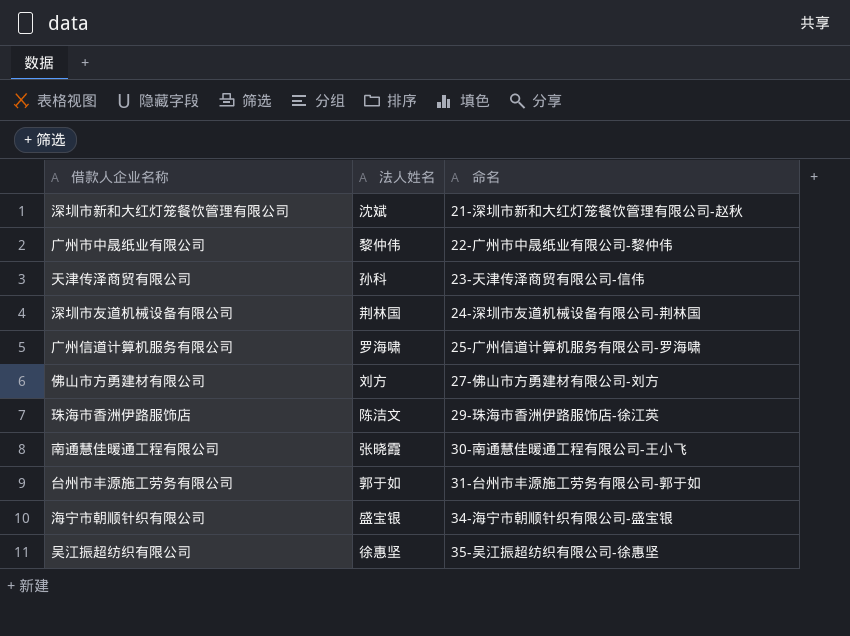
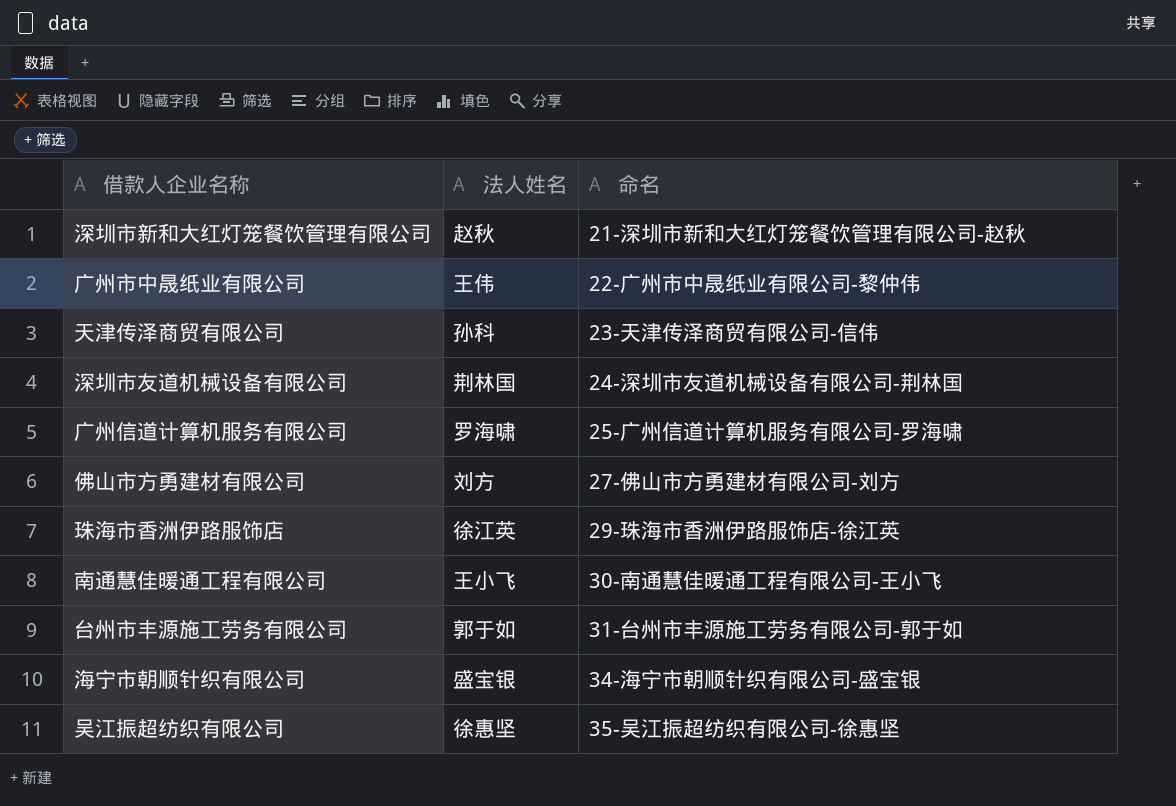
深圳市新和大红灯笼餐饮管理有限公司 | 法人姓名: 沈斌 -> 赵秋
广州市中晟纸业有限公司 | 法人姓名: 黎仲伟 -> 王伟
珠海市香洲伊路服饰店 | 法人姓名: 陈洁文 -> 徐江英
南通慧佳暖通工程有限公司 | 法人姓名: 张晓霞 -> 王小飞

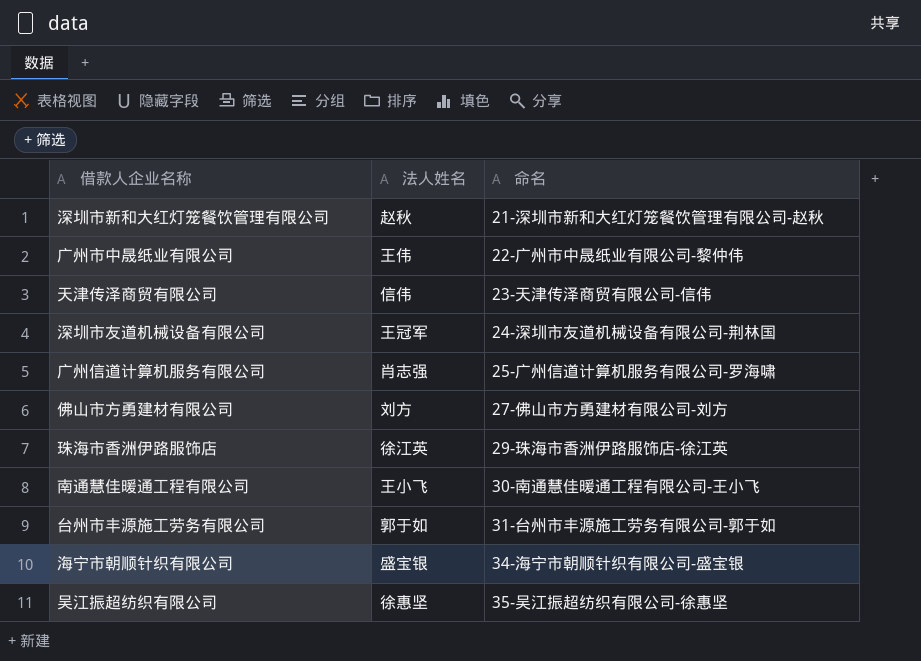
天津传泽商贸有限公司 | 法人姓名: 孙科 -> 信伟
深圳市友道机械设备有限公司 | 法人姓名: 荆林国 -> 王冠军
广州信道计算机服务有限公司 | 法人姓名: 罗海啸 -> 肖志强

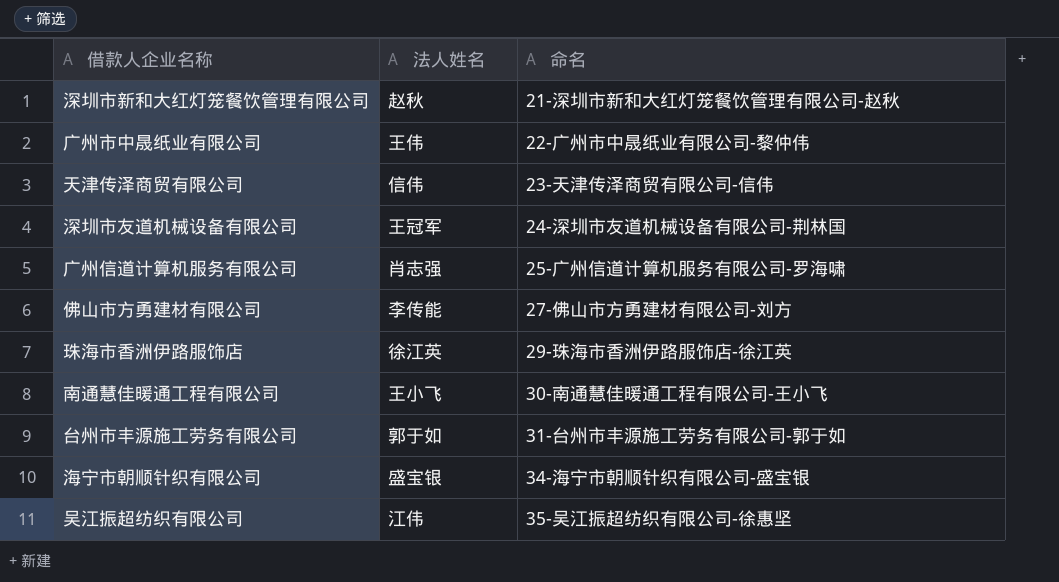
佛山市方勇建材有限公司 | 法人姓名: 刘方 -> 李传能
吴江振超纺织有限公司 | 法人姓名: 徐惠坚 -> 江伟

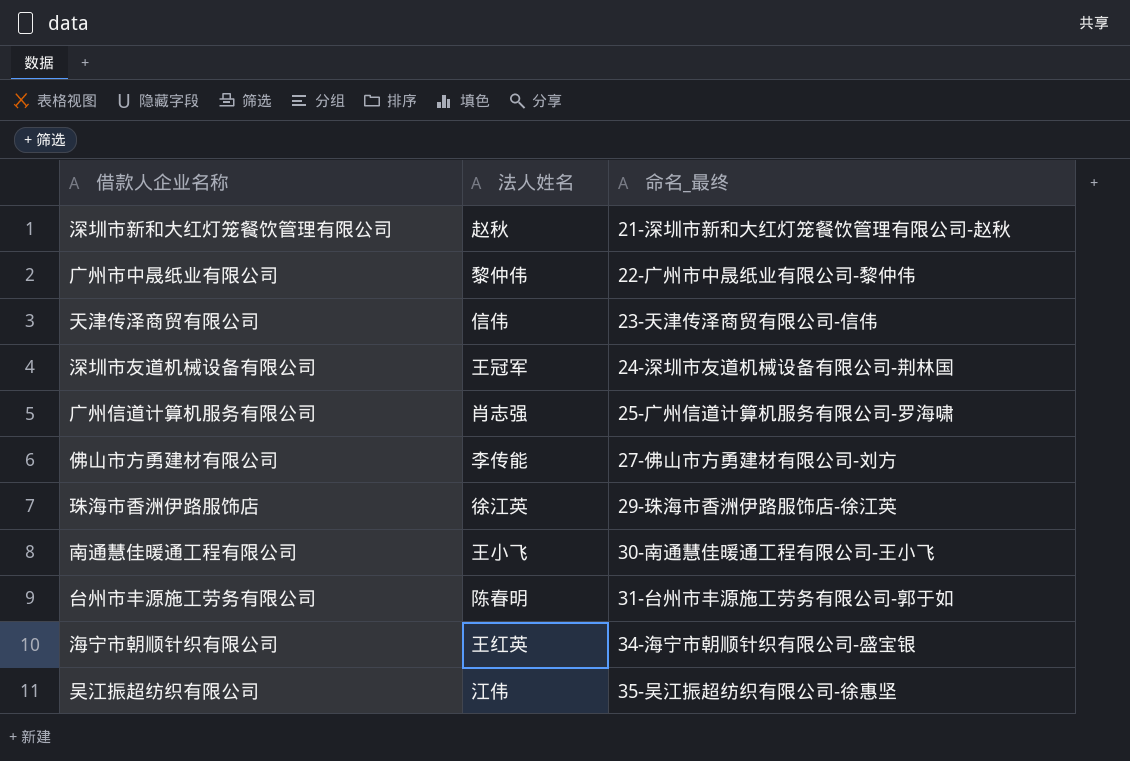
column name: 命名 -> 命名_最终
广州市中晟纸业有限公司 | 法人姓名: 王伟 -> 黎仲伟
台州市丰源施工劳务有限公司 | 法人姓名: 郭于如 -> 陈春明
海宁市朝顺针织有限公司 | 法人姓名: 盛宝银 -> 王红英

